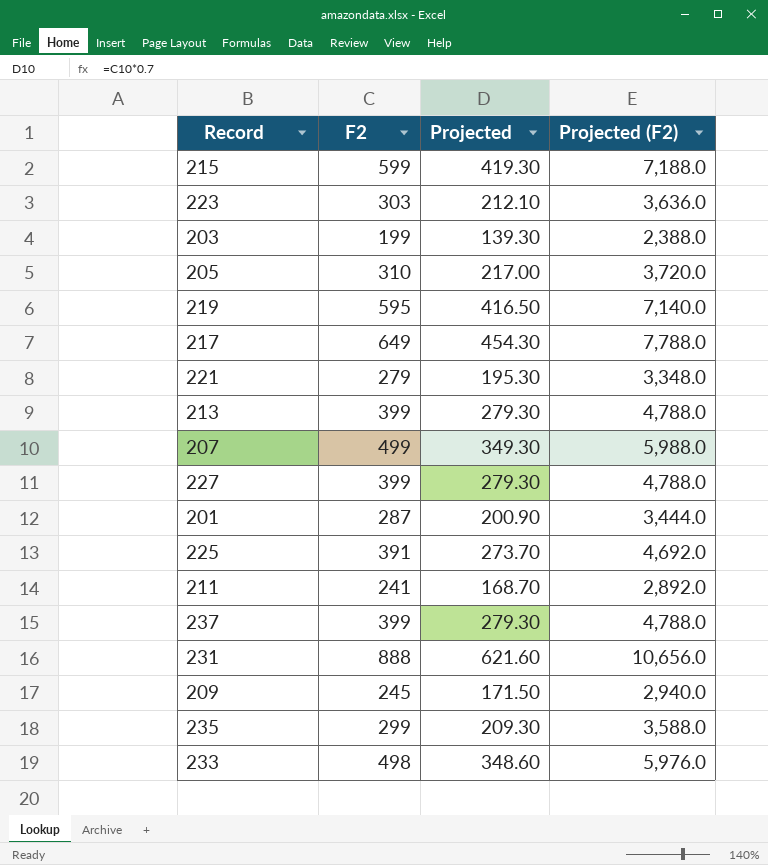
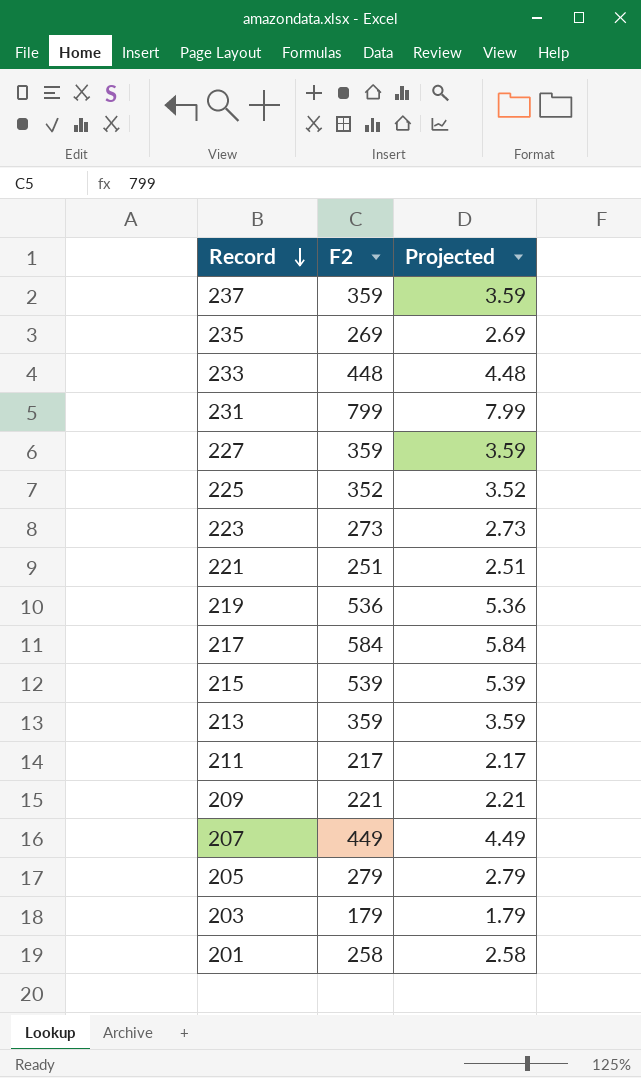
row order: none -> Record descending
column Projected (F2) | formula: [F2] * 12 -> none
column Projected | formula: [F2] * 0.7 -> [F2] * 0.01
237 | F2: 399 -> 359
235 | F2: 299 -> 269
233 | F2: 498 -> 448
231 | F2: 888 -> 799
227 | F2: 399 -> 359
225 | F2: 391 -> 352
223 | F2: 303 -> 273
221 | F2: 279 -> 251
219 | F2: 595 -> 536
217 | F2: 649 -> 584
215 | F2: 599 -> 539
213 | F2: 399 -> 359
211 | F2: 241 -> 217
209 | F2: 245 -> 221
207 | F2: 499 -> 449
205 | F2: 310 -> 279
203 | F2: 199 -> 179
201 | F2: 287 -> 258

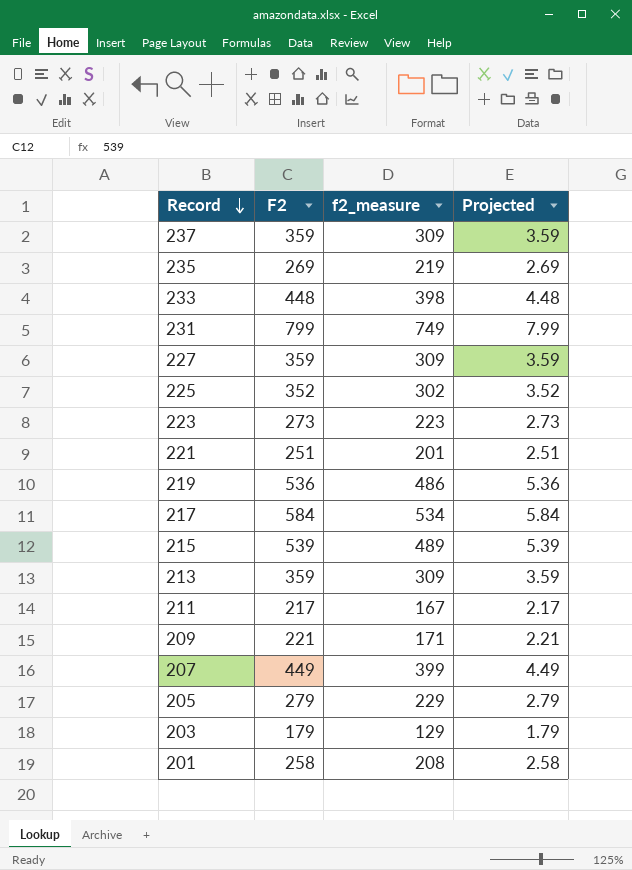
column f2_measure | formula: none -> [F2] - 50

